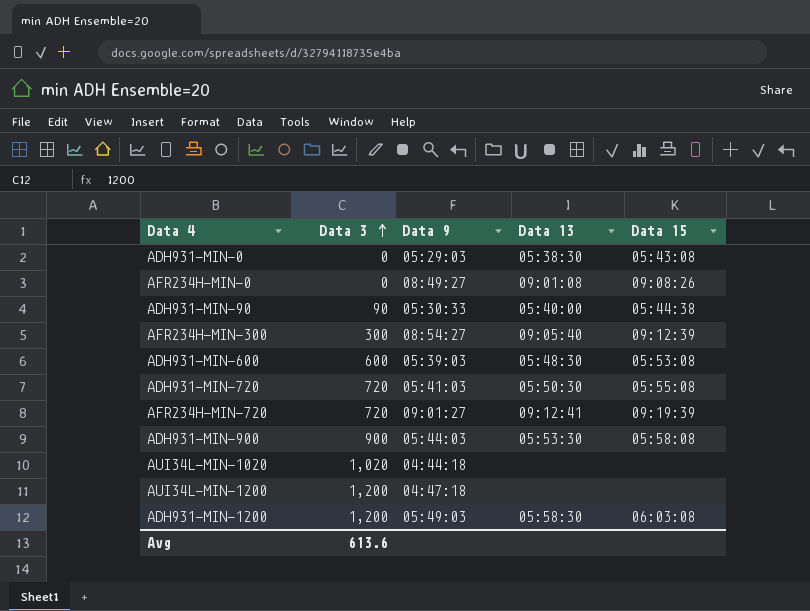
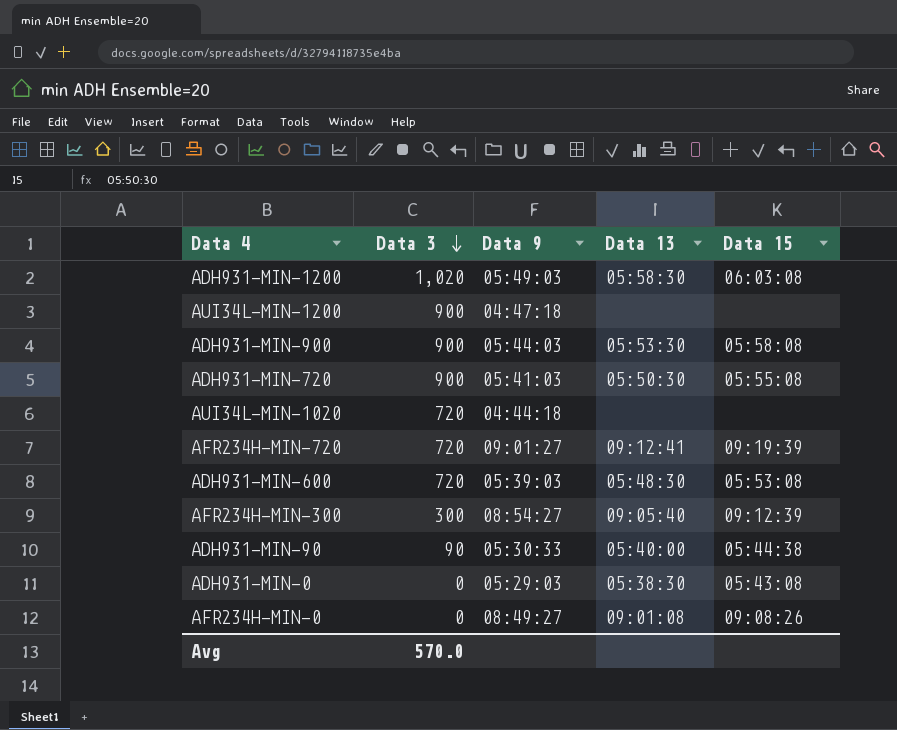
row order: Data 3 ascending -> Data 3 descending
ADH931-MIN-1200 | Data 3: 1,200 -> 1,020
AUI34L-MIN-1200 | Data 3: 1,200 -> 900
ADH931-MIN-720 | Data 3: 720 -> 900
AUI34L-MIN-1020 | Data 3: 1,020 -> 720
ADH931-MIN-600 | Data 3: 600 -> 720
Avg | Data 3: 613.6 -> 570.0

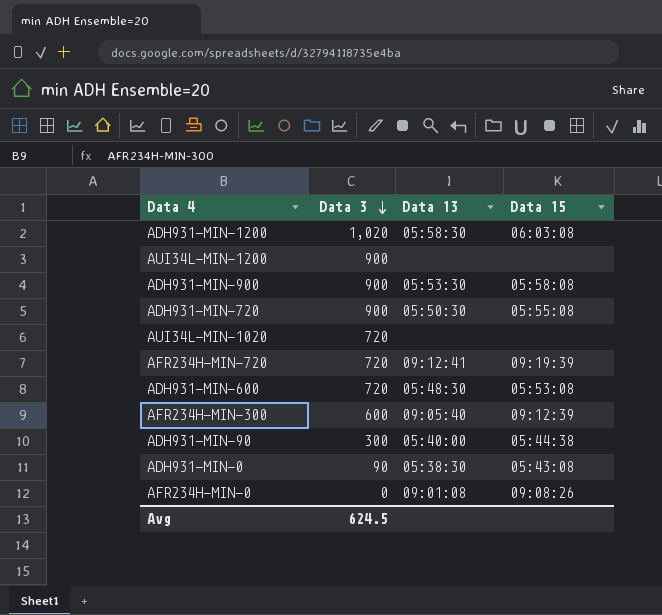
column Data 9 | position: 3 -> none
AFR234H-MIN-300 | Data 3: 300 -> 600
ADH931-MIN-90 | Data 3: 90 -> 300
ADH931-MIN-0 | Data 3: 0 -> 90
Avg | Data 3: 570.0 -> 624.5

